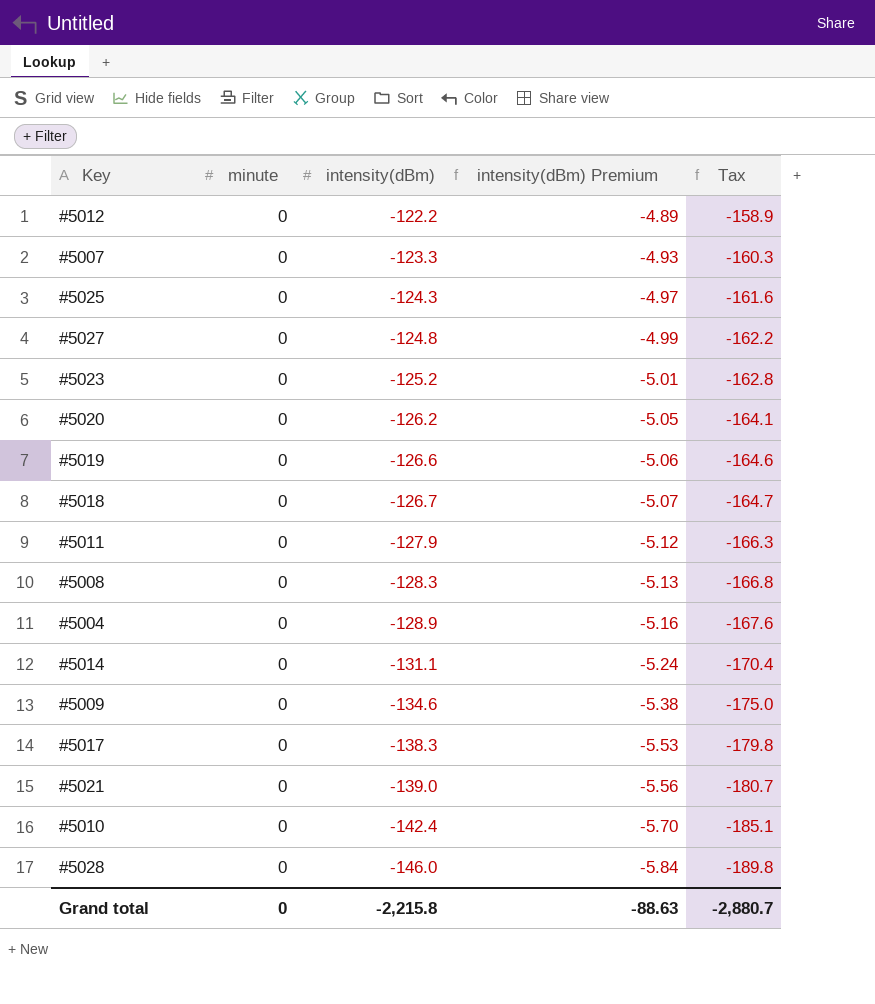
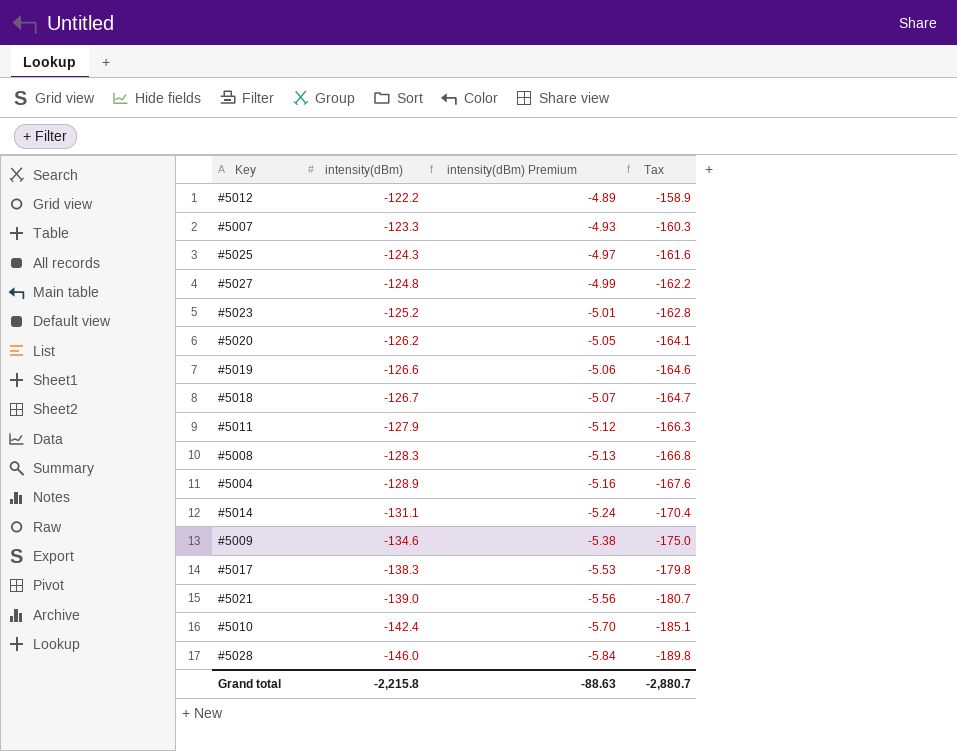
column minute | position: 2 -> none

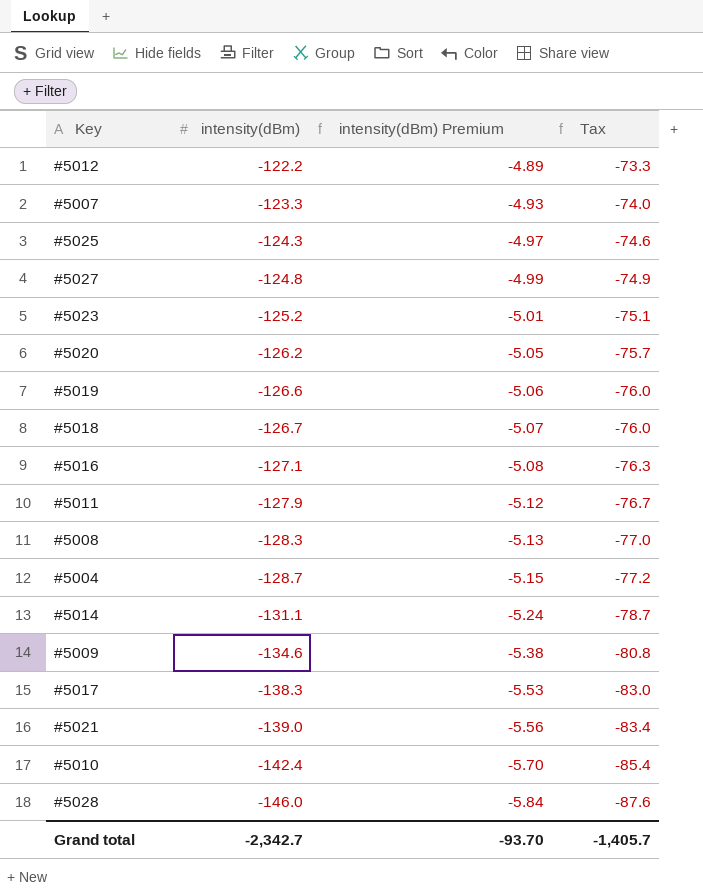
column Tax | formula: [intensity(dBm)] * 1.3 -> [intensity(dBm)] * 0.6
row #5016: none -> -127.1 | -5.08 | -76.3
#5004 | intensity(dBm): -128.9 -> -128.7
#5004 | intensity(dBm) Premium: -5.16 -> -5.15
Grand total | intensity(dBm): -2,215.8 -> -2,342.7
Grand total | intensity(dBm) Premium: -88.63 -> -93.70
Grand total | Tax: -2,880.7 -> -1,405.7

